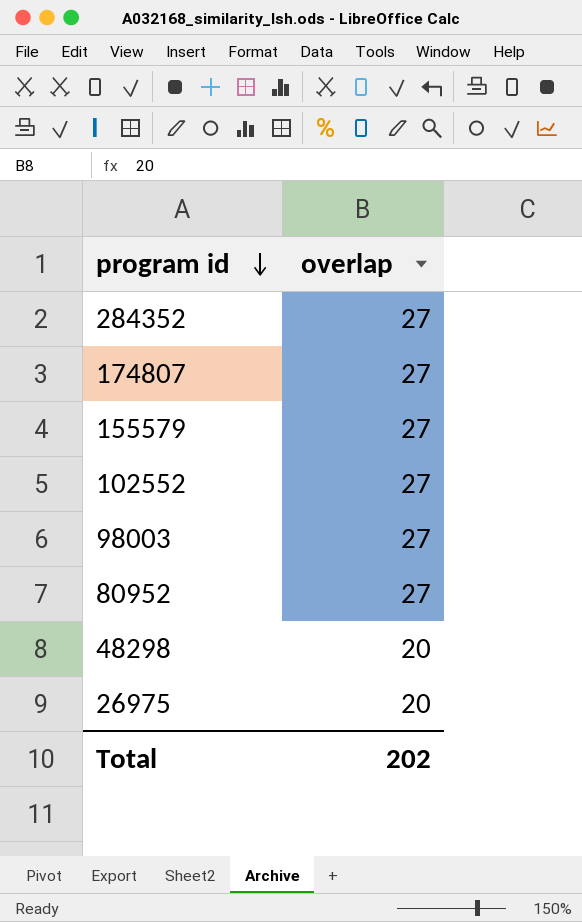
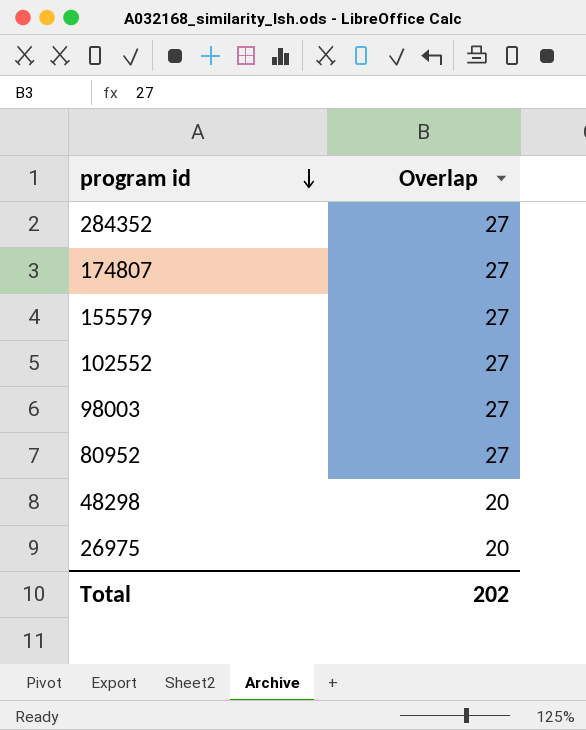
column name: overlap -> Overlap

